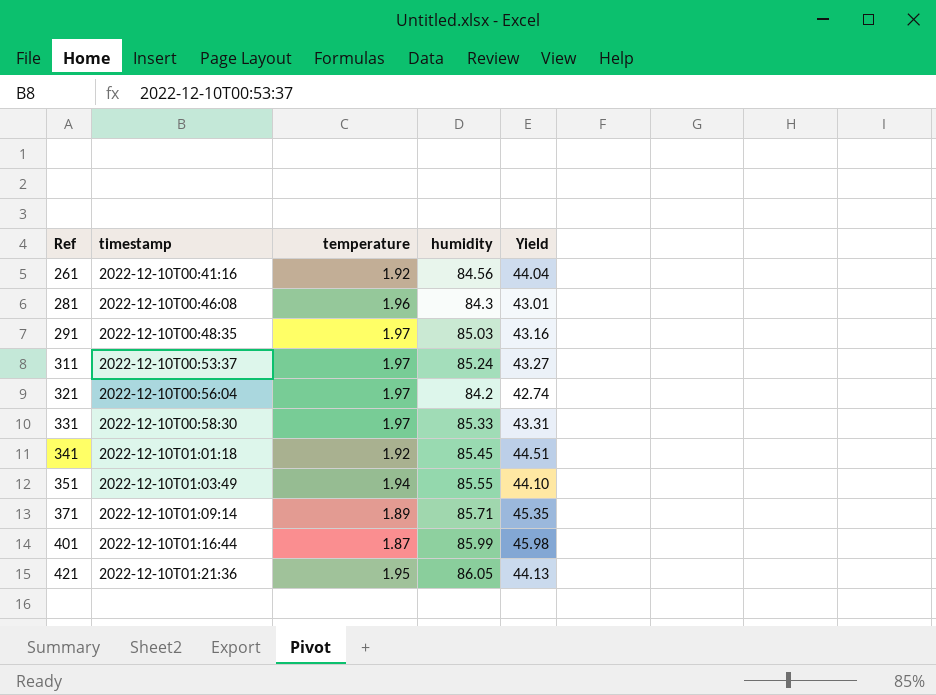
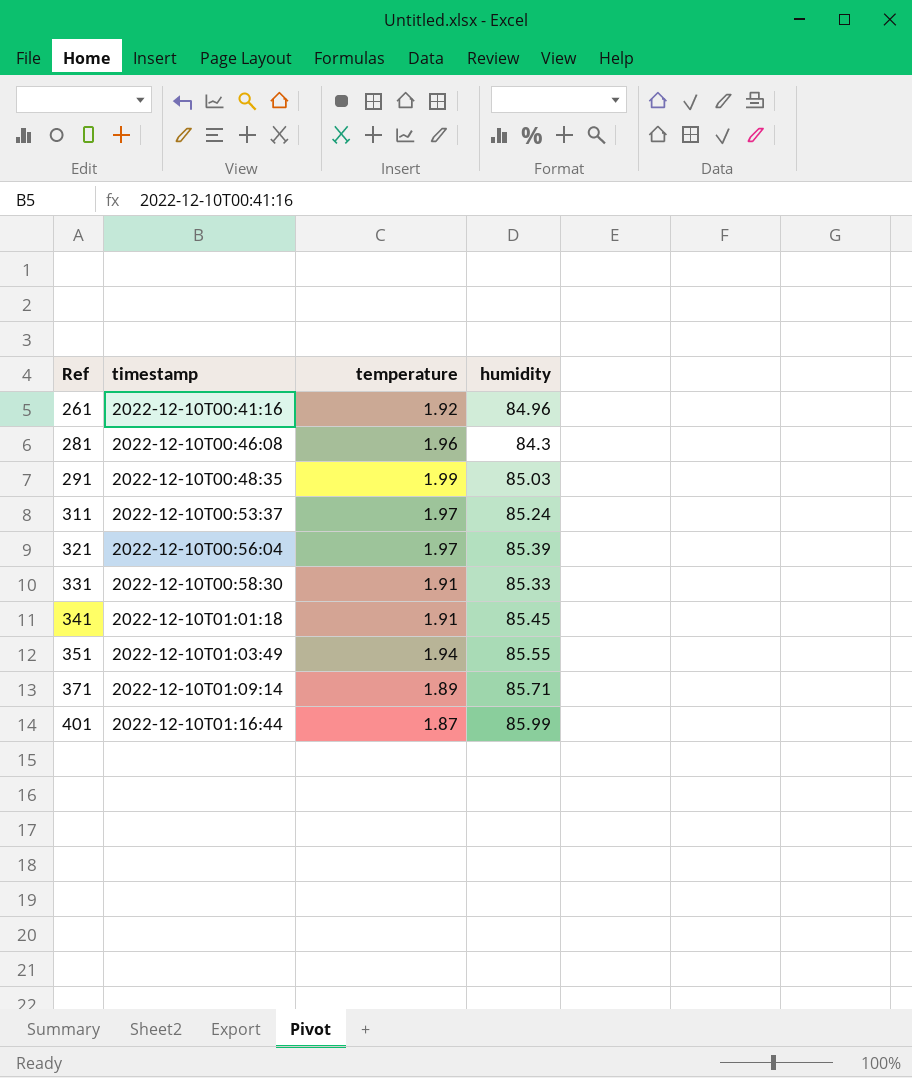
column Yield | formula: [humidity] / [temperature] -> none
row 421: 2022-12-10T01:21:36 | 1.95 | 86.05 | 44.13 -> none
261 | humidity: 84.56 -> 84.96
291 | temperature: 1.97 -> 1.99
321 | humidity: 84.2 -> 85.39
331 | temperature: 1.97 -> 1.91
341 | temperature: 1.92 -> 1.91

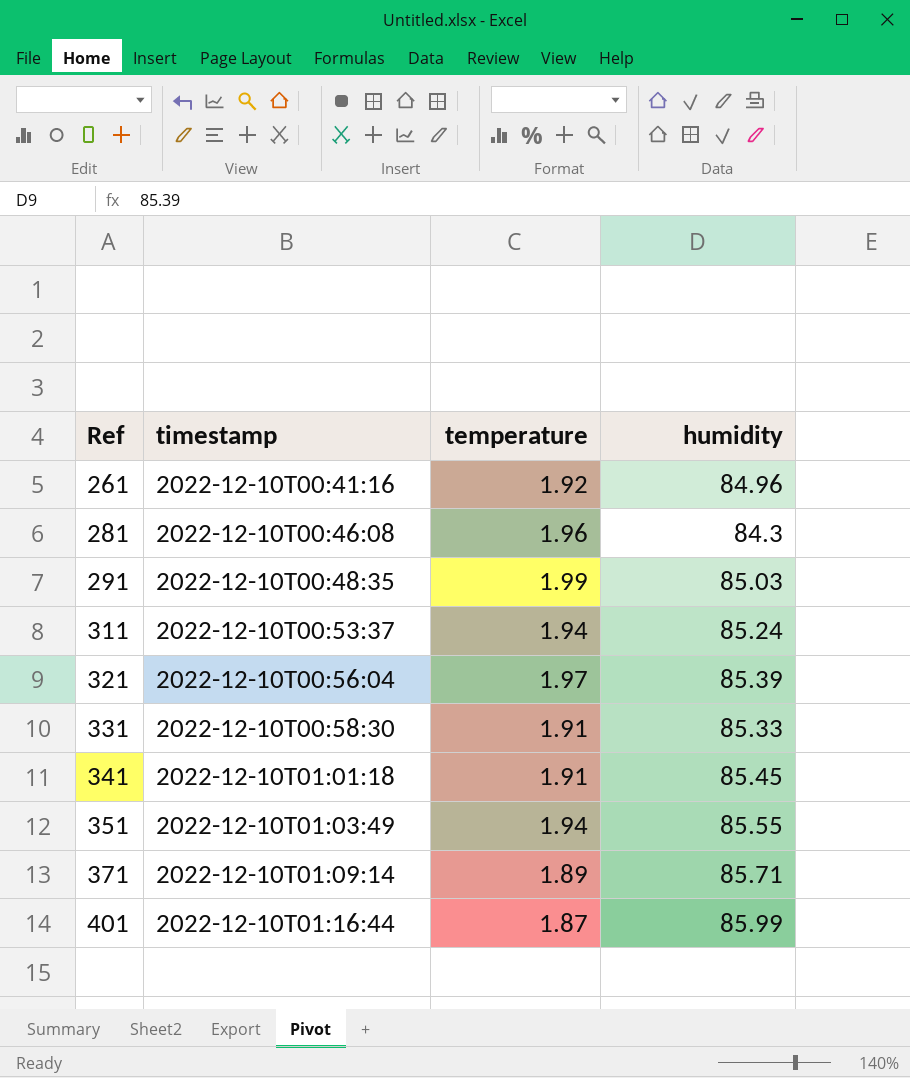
311 | temperature: 1.97 -> 1.94

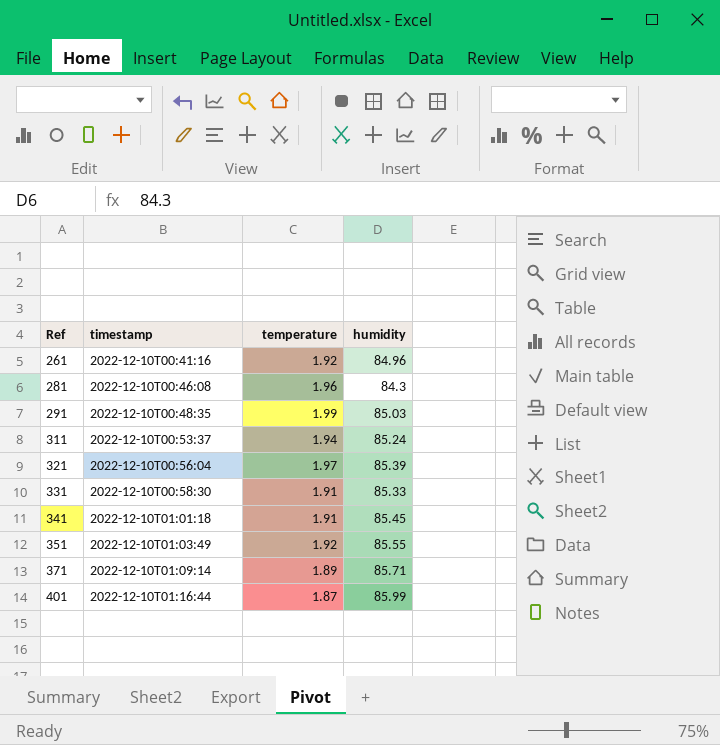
351 | temperature: 1.94 -> 1.92

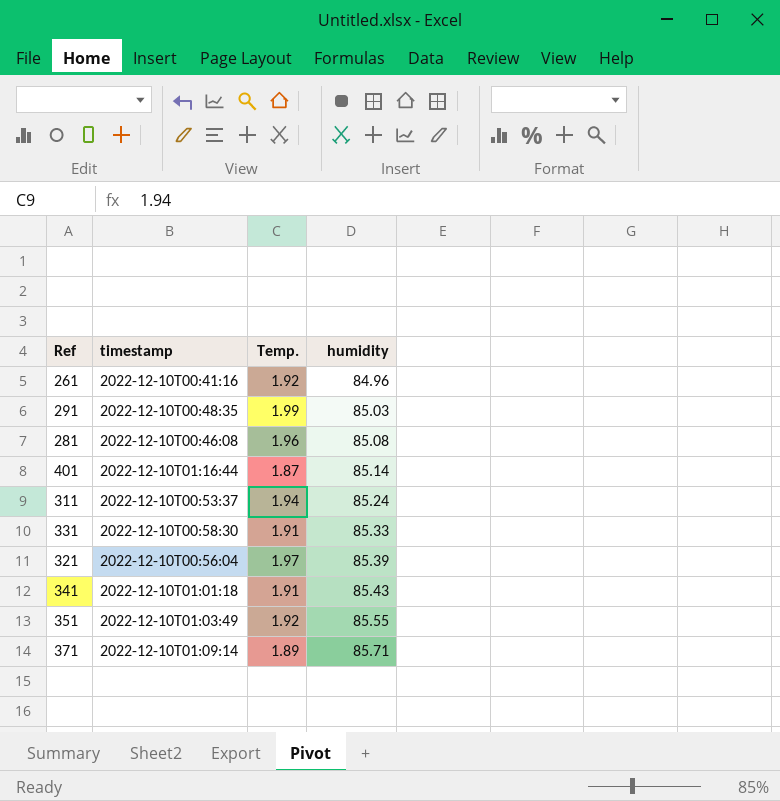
row order: Ref ascending -> humidity ascending
column name: temperature -> Temp.
281 | humidity: 84.3 -> 85.08
401 | humidity: 85.99 -> 85.14
341 | humidity: 85.45 -> 85.43

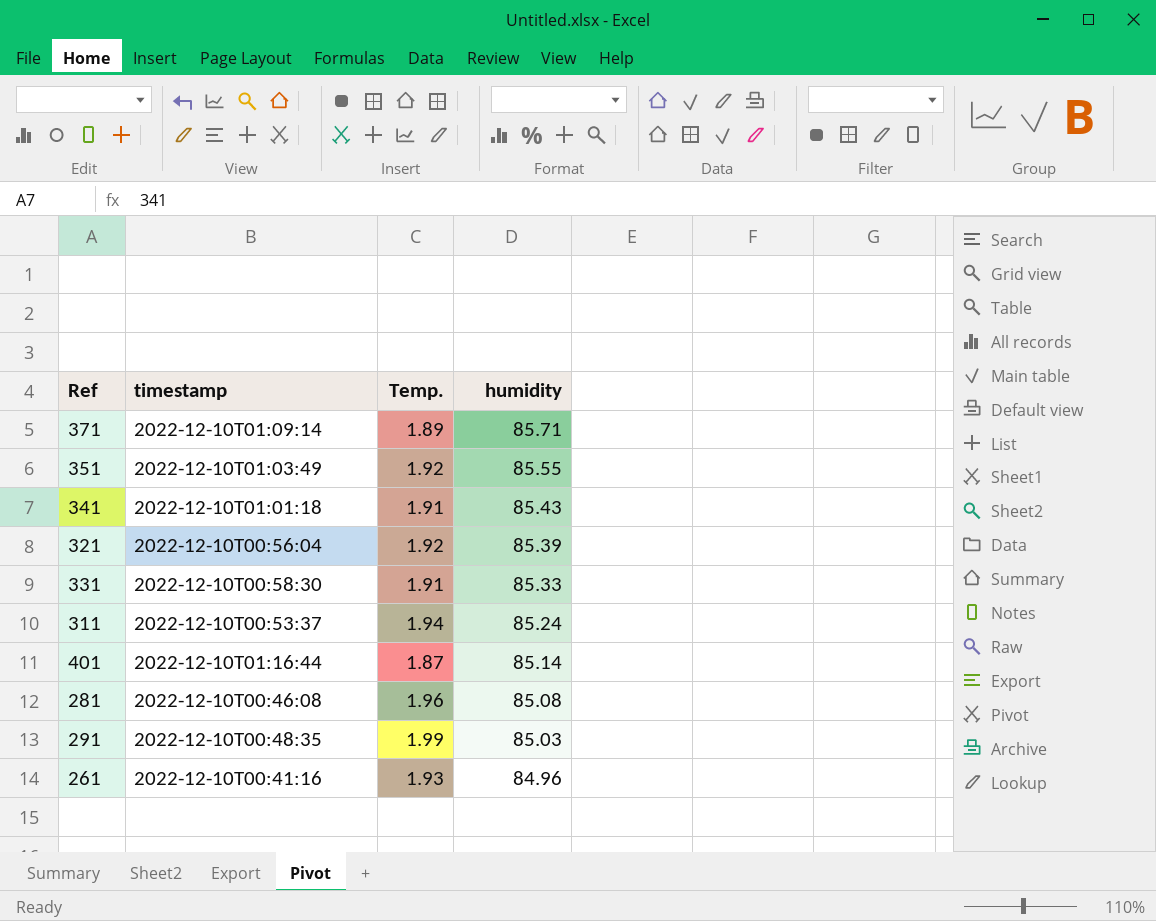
row order: humidity ascending -> humidity descending
321 | Temp.: 1.97 -> 1.92
261 | Temp.: 1.92 -> 1.93

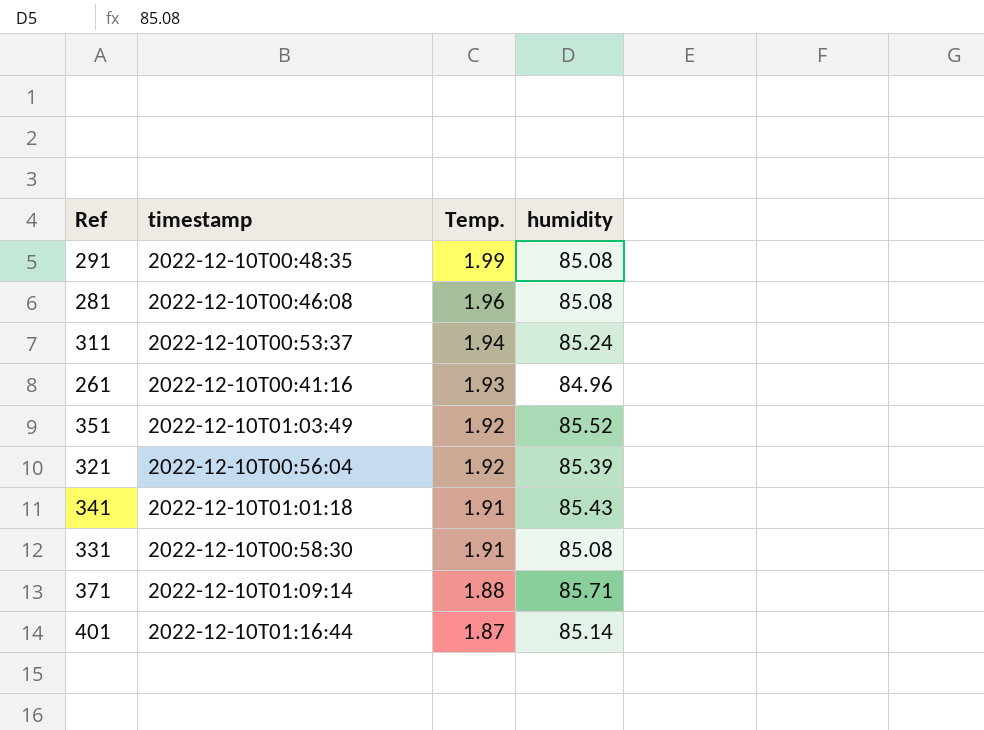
row order: humidity descending -> Temp. descending
291 | humidity: 85.03 -> 85.08
351 | humidity: 85.55 -> 85.52
331 | humidity: 85.33 -> 85.08
371 | Temp.: 1.89 -> 1.88

